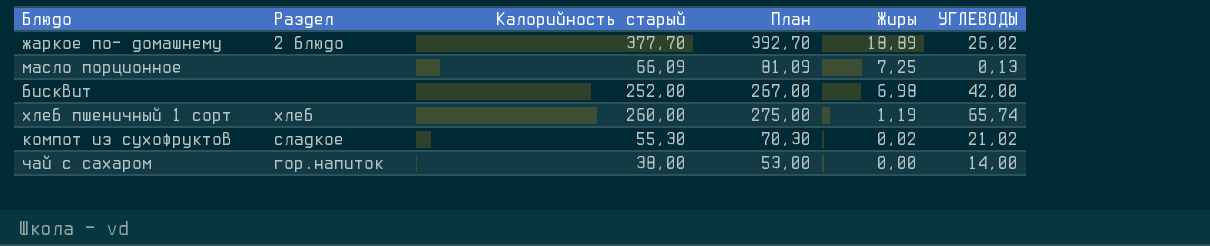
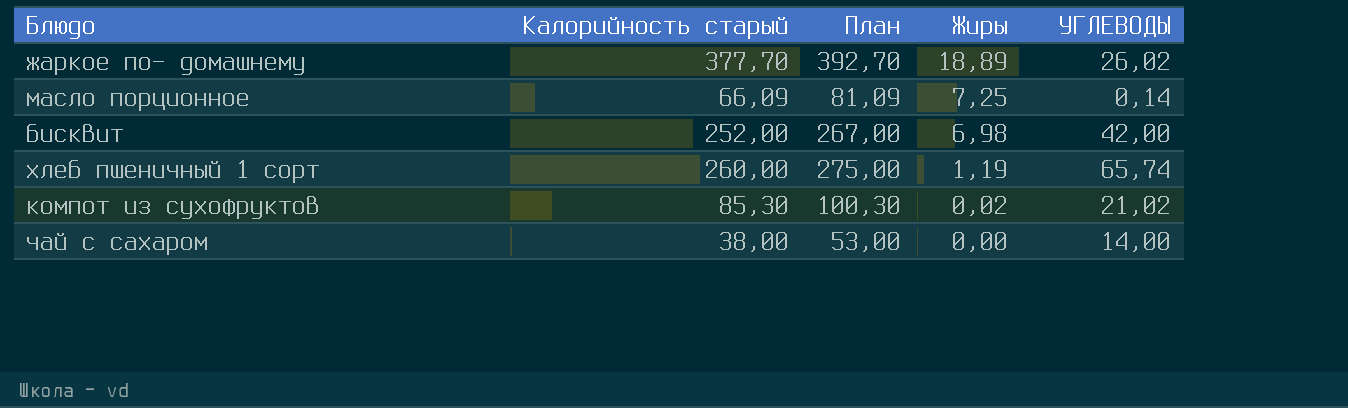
column Раздел | position: 2 -> none
масло порционное | УГЛЕВОДЫ: 0,13 -> 0,14
компот из сухофруктов | Калорийность старый: 55,30 -> 85,30
компот из сухофруктов | План: 70,30 -> 100,30

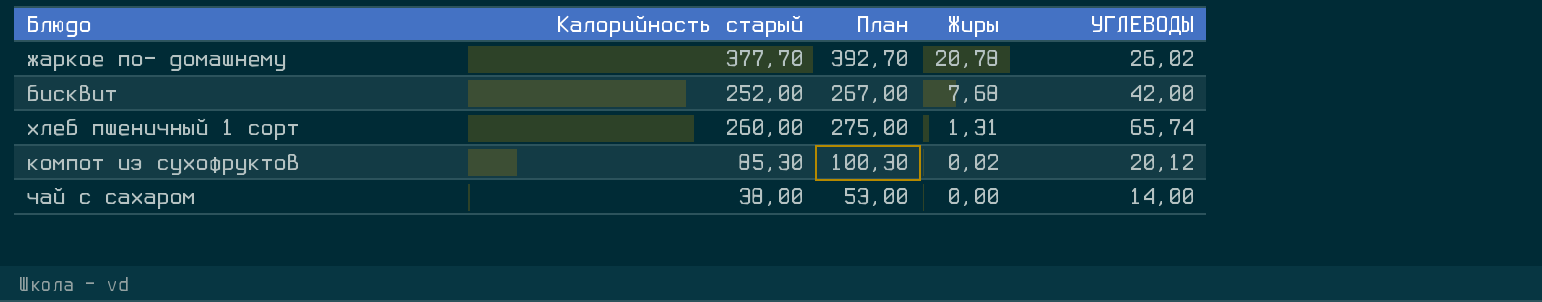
row масло порционное: 66,09 | 81,09 | 7,25 | 0,14 -> none
жаркое по- домашнему | Жиры: 18,89 -> 20,78
бисквит | Жиры: 6,98 -> 7,68
хлеб пшеничный 1 сорт | Жиры: 1,19 -> 1,31
компот из сухофруктов | УГЛЕВОДЫ: 21,02 -> 20,12

